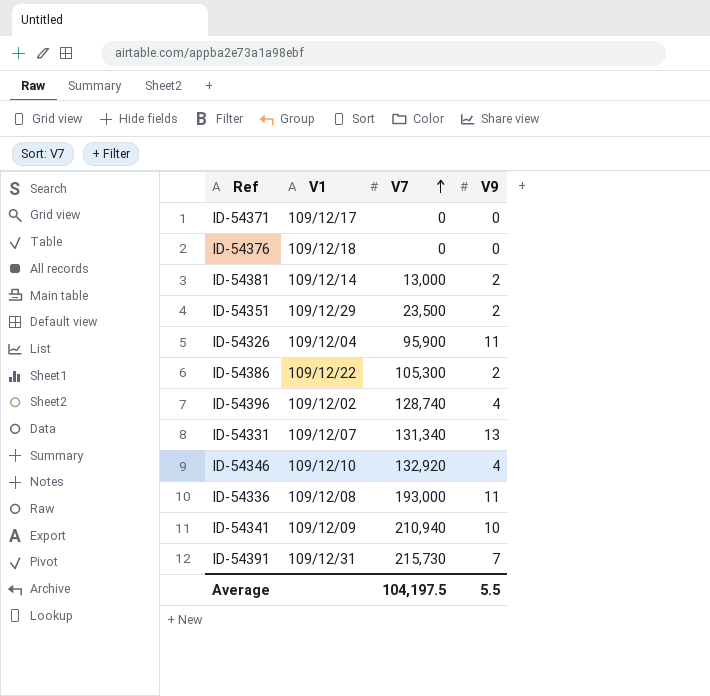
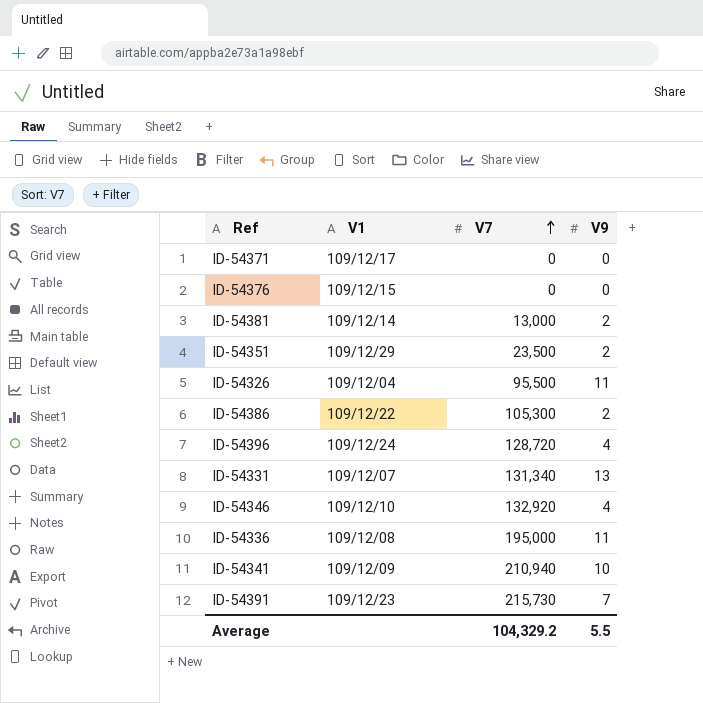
ID-54376 | V1: 109/12/18 -> 109/12/15
ID-54326 | V7: 95,900 -> 95,500
ID-54396 | V1: 109/12/02 -> 109/12/24
ID-54396 | V7: 128,740 -> 128,720
ID-54336 | V7: 193,000 -> 195,000
ID-54391 | V1: 109/12/31 -> 109/12/23
Average | V7: 104,197.5 -> 104,329.2

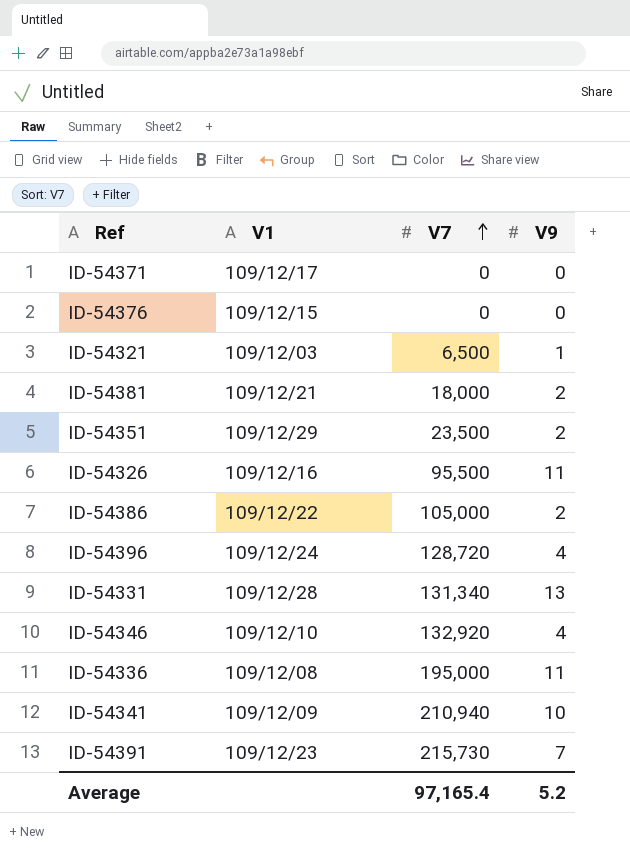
row ID-54321: none -> 109/12/03 | 6,500 | 1
ID-54381 | V1: 109/12/14 -> 109/12/21
ID-54381 | V7: 13,000 -> 18,000
ID-54326 | V1: 109/12/04 -> 109/12/16
ID-54386 | V7: 105,300 -> 105,000
ID-54331 | V1: 109/12/07 -> 109/12/28
Average | V7: 104,329.2 -> 97,165.4
Average | V9: 5.5 -> 5.2

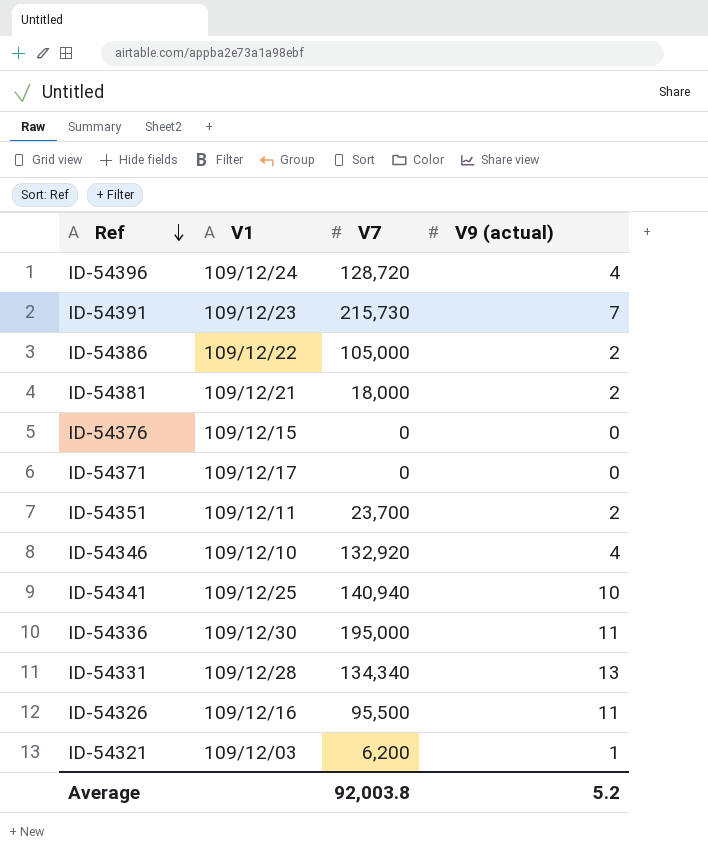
row order: V7 ascending -> Ref descending
column name: V9 -> V9 (actual)
ID-54351 | V1: 109/12/29 -> 109/12/11
ID-54351 | V7: 23,500 -> 23,700
ID-54341 | V1: 109/12/09 -> 109/12/25
ID-54341 | V7: 210,940 -> 140,940
ID-54336 | V1: 109/12/08 -> 109/12/30
ID-54331 | V7: 131,340 -> 134,340
ID-54321 | V7: 6,500 -> 6,200
Average | V7: 97,165.4 -> 92,003.8

